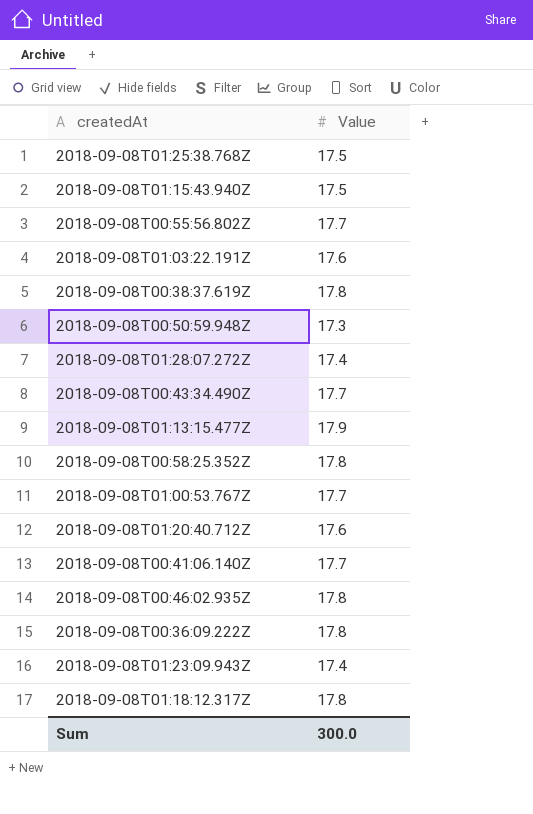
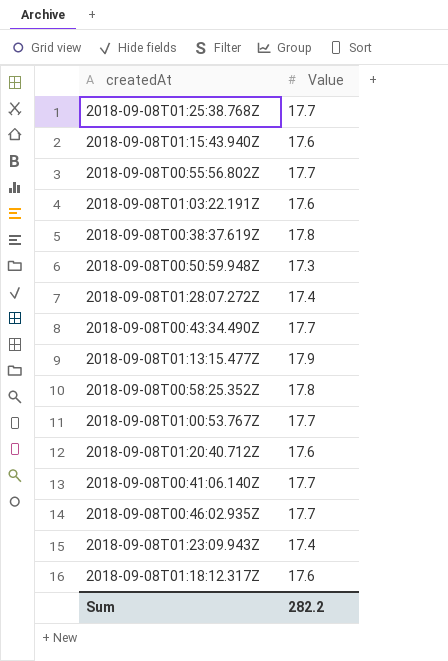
row 2018-09-08T00:36:09.222Z: 17.8 -> none
2018-09-08T01:25:38.768Z | Value: 17.5 -> 17.7
2018-09-08T01:15:43.940Z | Value: 17.5 -> 17.6
2018-09-08T00:46:02.935Z | Value: 17.8 -> 17.7
2018-09-08T01:18:12.317Z | Value: 17.8 -> 17.6
Sum | Value: 300.0 -> 282.2

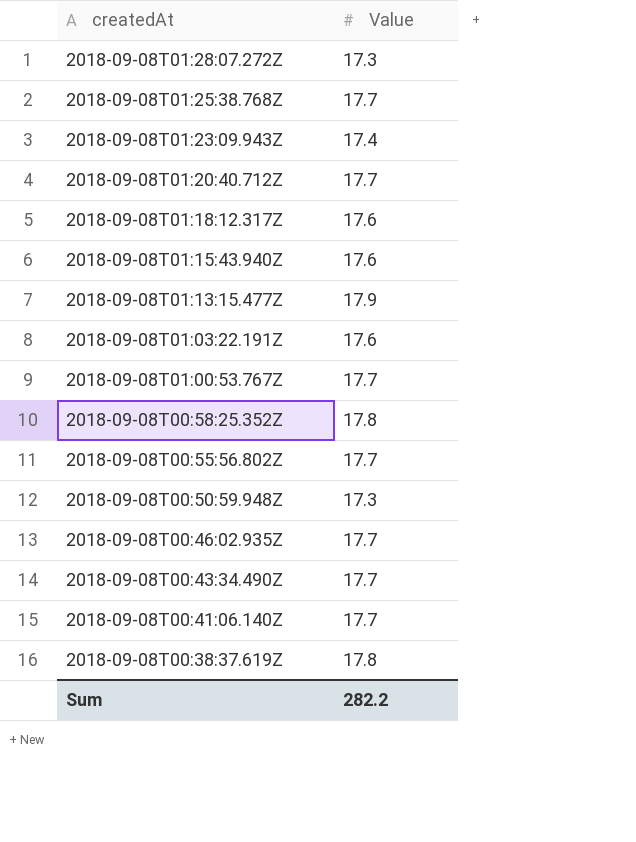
row order: none -> createdAt descending
2018-09-08T01:28:07.272Z | Value: 17.4 -> 17.3
2018-09-08T01:20:40.712Z | Value: 17.6 -> 17.7

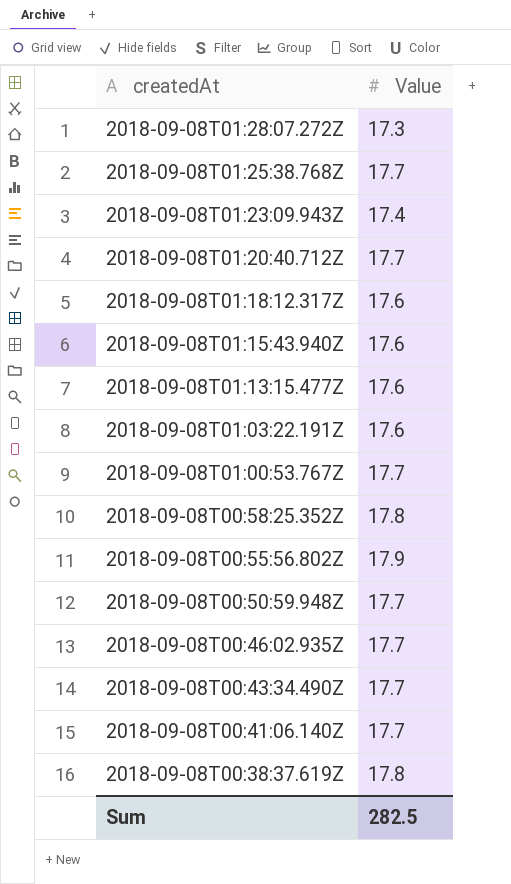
2018-09-08T01:13:15.477Z | Value: 17.9 -> 17.6
2018-09-08T00:55:56.802Z | Value: 17.7 -> 17.9
2018-09-08T00:50:59.948Z | Value: 17.3 -> 17.7
Sum | Value: 282.2 -> 282.5

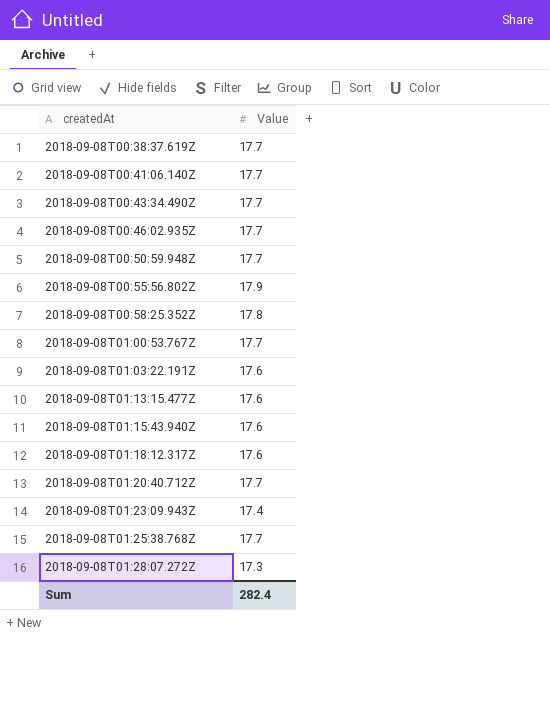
row order: createdAt descending -> createdAt ascending
2018-09-08T00:38:37.619Z | Value: 17.8 -> 17.7
Sum | Value: 282.5 -> 282.4

